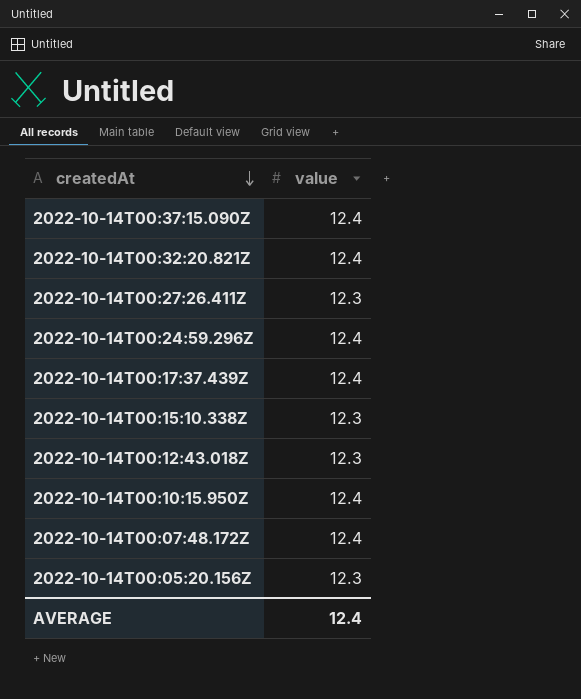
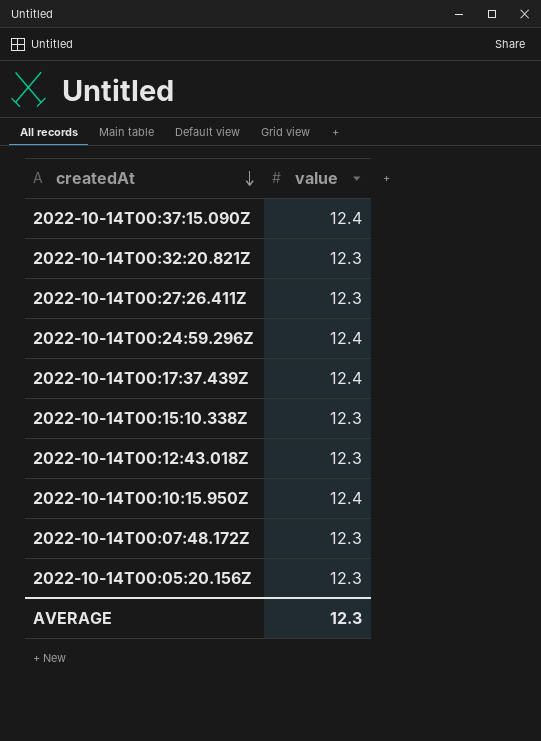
2022-10-14T00:32:20.821Z | value: 12.4 -> 12.3
2022-10-14T00:07:48.172Z | value: 12.4 -> 12.3
AVERAGE | value: 12.4 -> 12.3

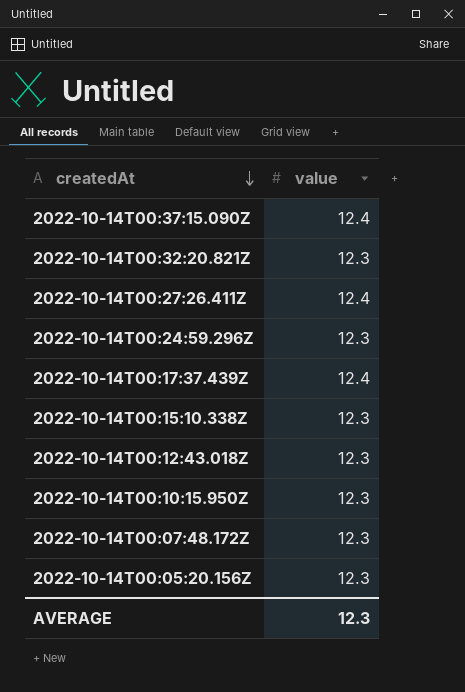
2022-10-14T00:27:26.411Z | value: 12.3 -> 12.4
2022-10-14T00:24:59.296Z | value: 12.4 -> 12.3
2022-10-14T00:10:15.950Z | value: 12.4 -> 12.3

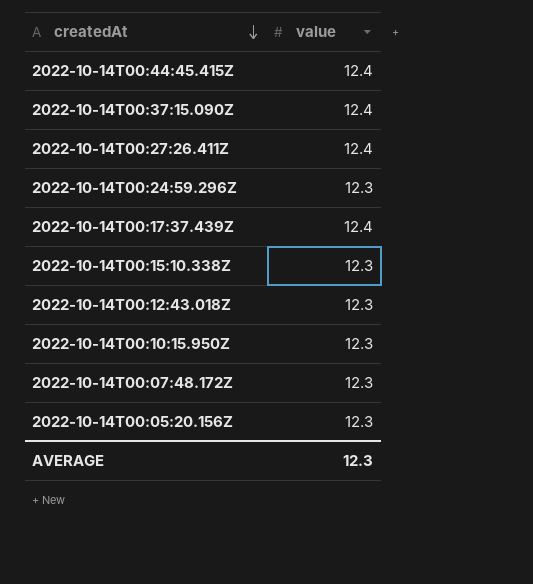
row 2022-10-14T00:32:20.821Z: 12.3 -> none
row 2022-10-14T00:44:45.415Z: none -> 12.4

